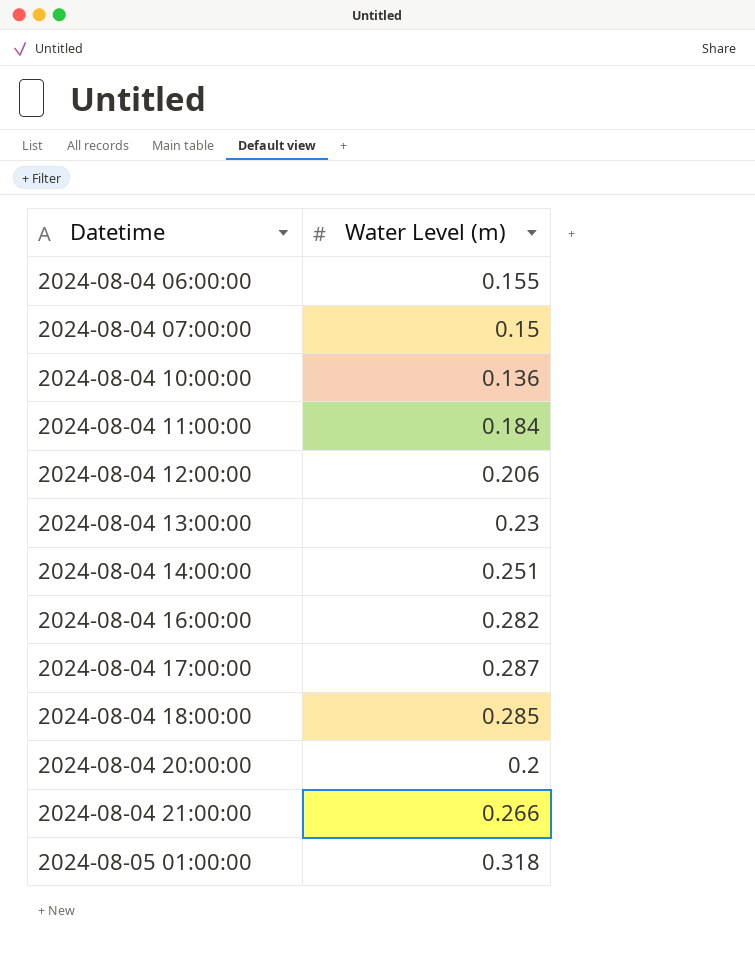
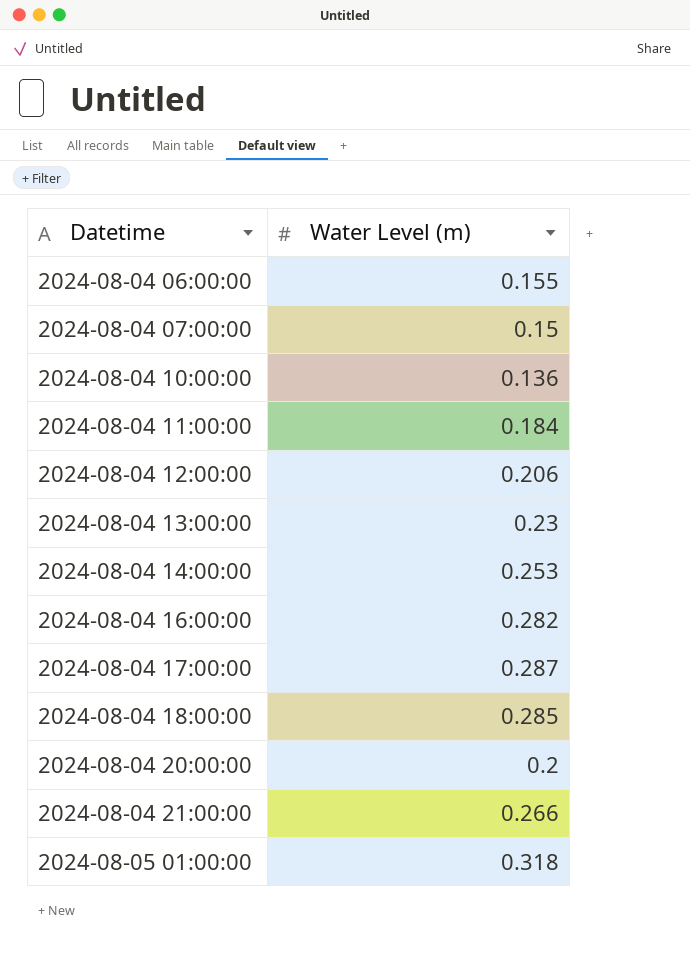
2024-08-04 14:00:00 | Water Level (m): 0.251 -> 0.253

